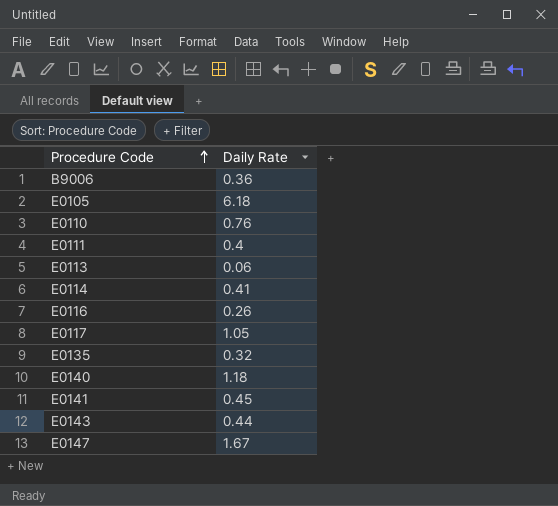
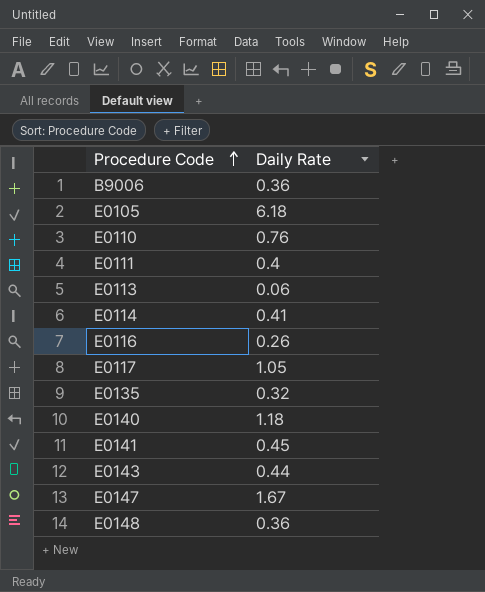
row E0148: none -> 0.36

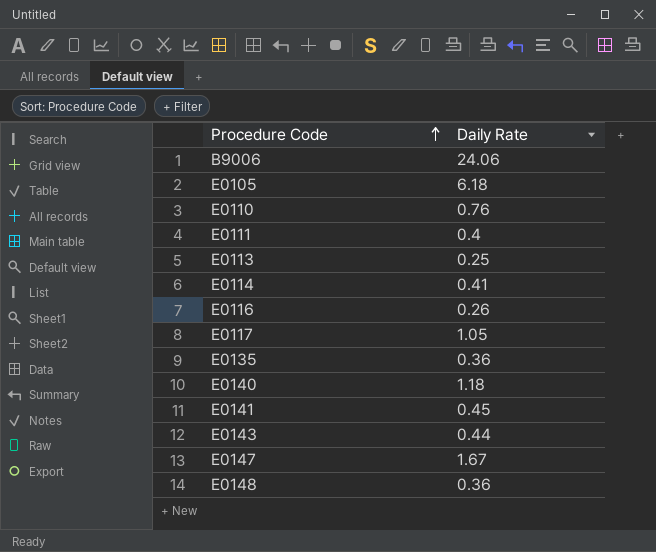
B9006 | Daily Rate: 0.36 -> 24.06
E0113 | Daily Rate: 0.06 -> 0.25
E0135 | Daily Rate: 0.32 -> 0.36

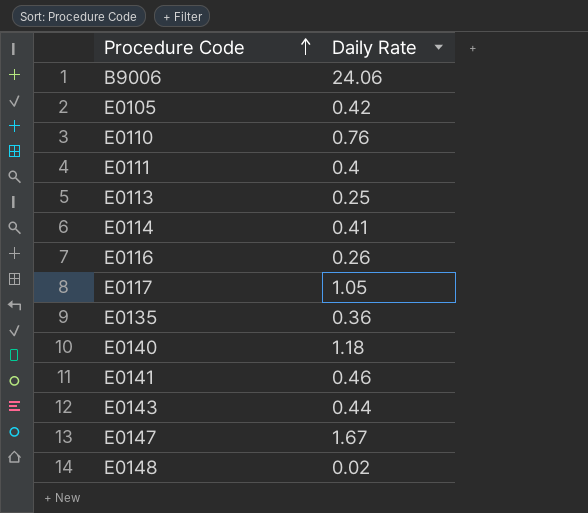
E0105 | Daily Rate: 6.18 -> 0.42
E0141 | Daily Rate: 0.45 -> 0.46
E0148 | Daily Rate: 0.36 -> 0.02

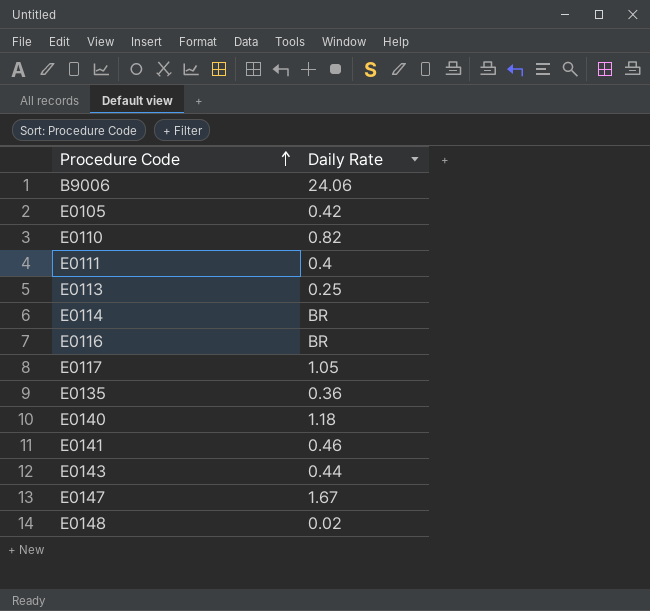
E0110 | Daily Rate: 0.76 -> 0.82
E0114 | Daily Rate: 0.41 -> BR
E0116 | Daily Rate: 0.26 -> BR

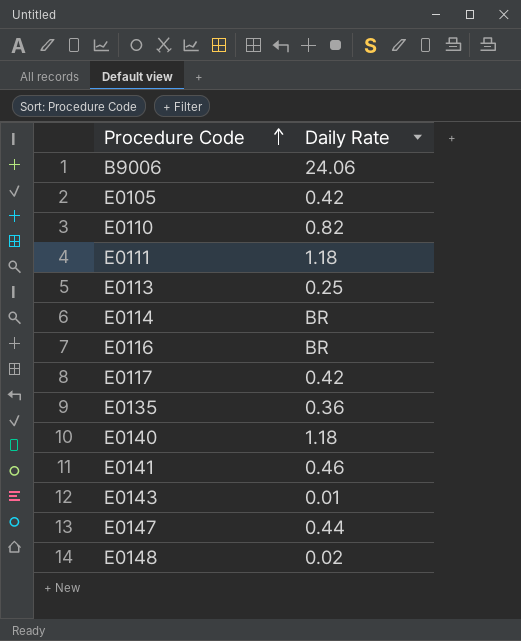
E0111 | Daily Rate: 0.4 -> 1.18
E0117 | Daily Rate: 1.05 -> 0.42
E0143 | Daily Rate: 0.44 -> 0.01
E0147 | Daily Rate: 1.67 -> 0.44

